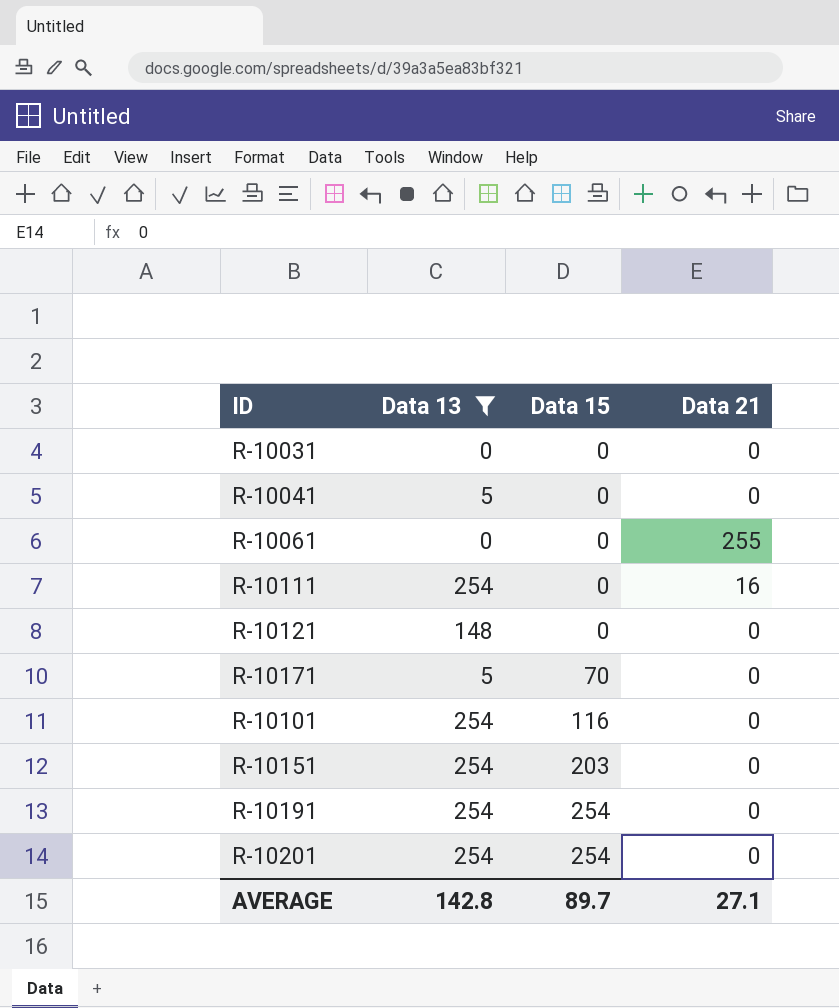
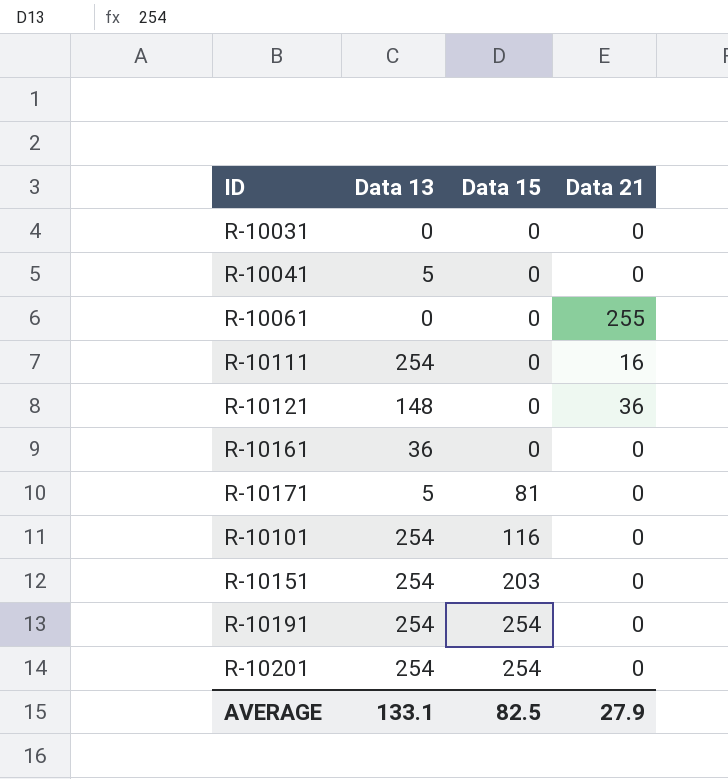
filter: Data 13 != 36 -> none
R-10121 | Data 21: 0 -> 36
R-10171 | Data 15: 70 -> 81
AVERAGE | Data 13: 142.8 -> 133.1
AVERAGE | Data 15: 89.7 -> 82.5
AVERAGE | Data 21: 27.1 -> 27.9

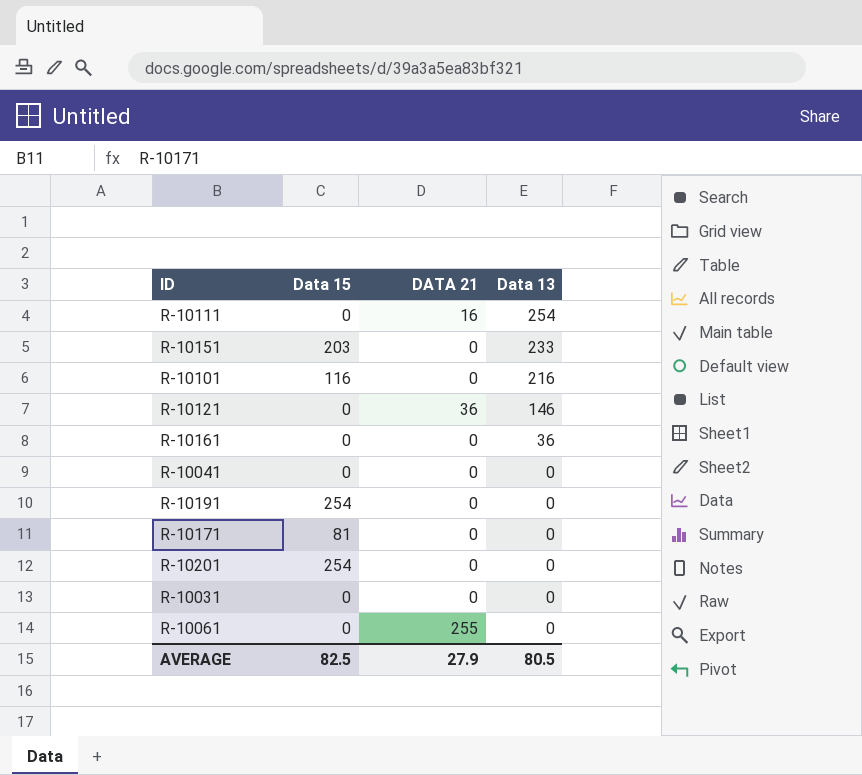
row order: Data 15 ascending -> Data 13 descending
column name: Data 21 -> DATA 21
column Data 13 | position: 2 -> 4
R-10151 | Data 13: 254 -> 233
R-10101 | Data 13: 254 -> 216
R-10121 | Data 13: 148 -> 146
R-10041 | Data 13: 5 -> 0
R-10191 | Data 13: 254 -> 0
R-10171 | Data 13: 5 -> 0
R-10201 | Data 13: 254 -> 0
AVERAGE | Data 13: 133.1 -> 80.5

